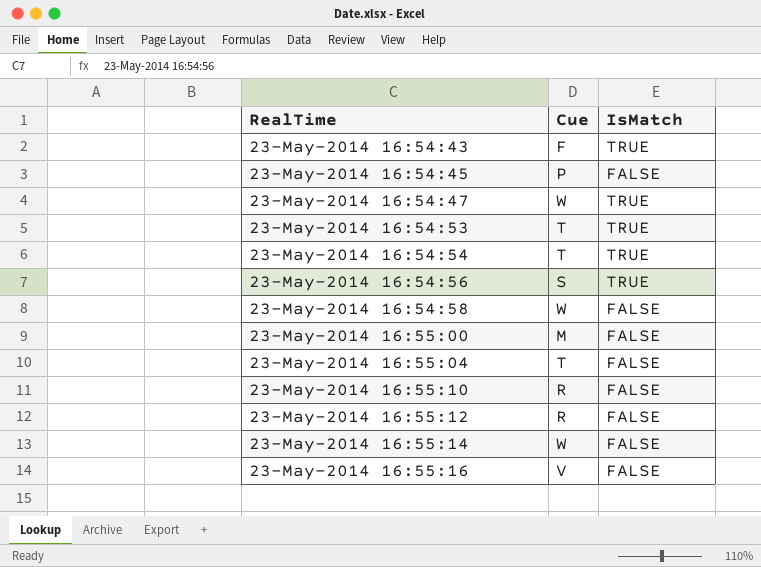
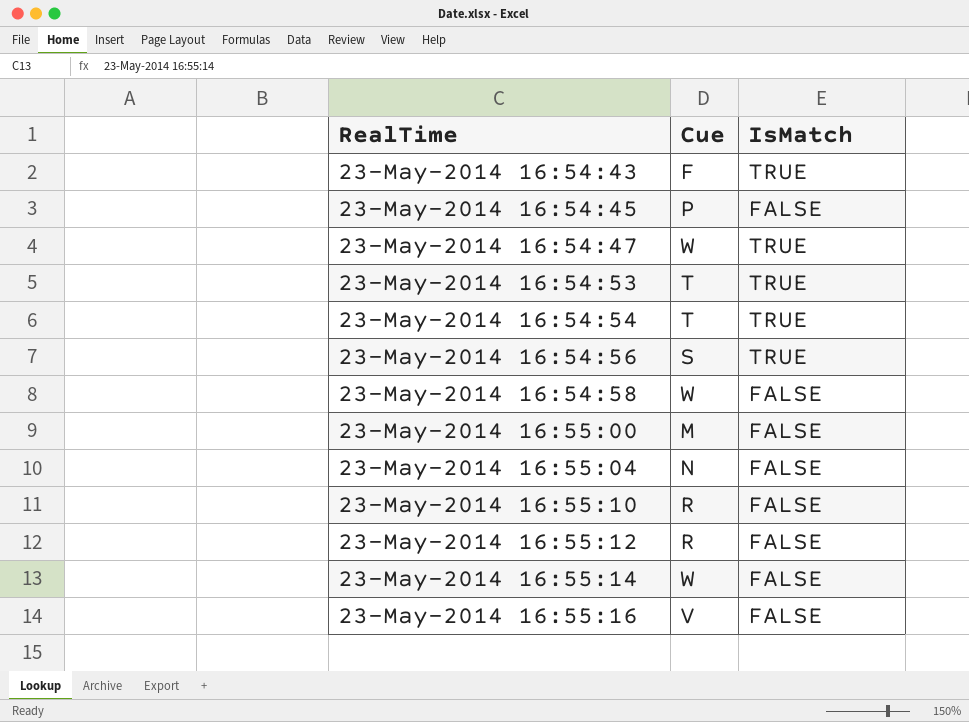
23-May-2014 16:55:04 | Cue: T -> N

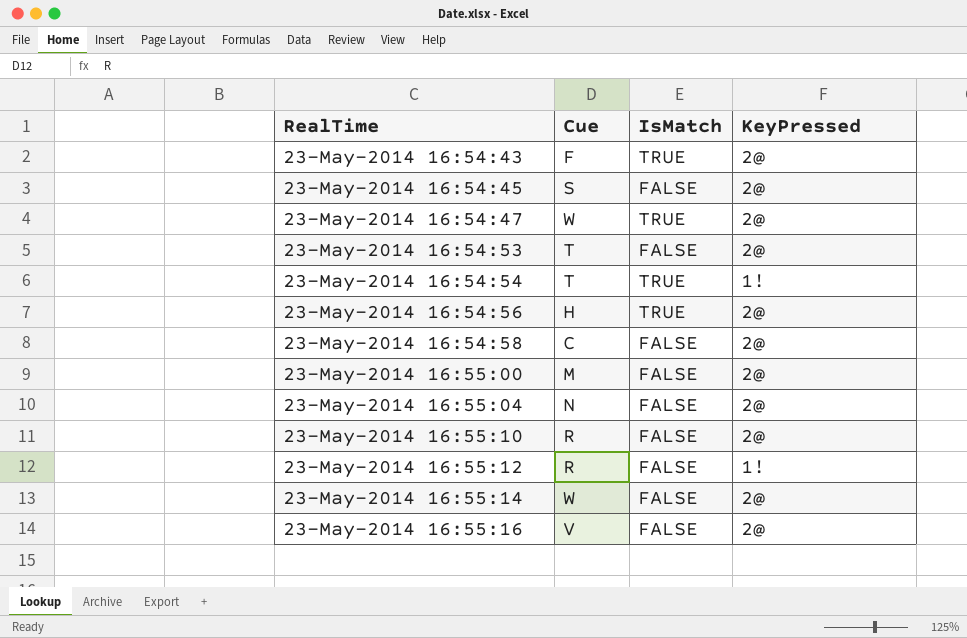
column KeyPressed | position: none -> 4
23-May-2014 16:54:45 | Cue: P -> S
23-May-2014 16:54:53 | IsMatch: TRUE -> FALSE
23-May-2014 16:54:56 | Cue: S -> H
23-May-2014 16:54:58 | Cue: W -> C

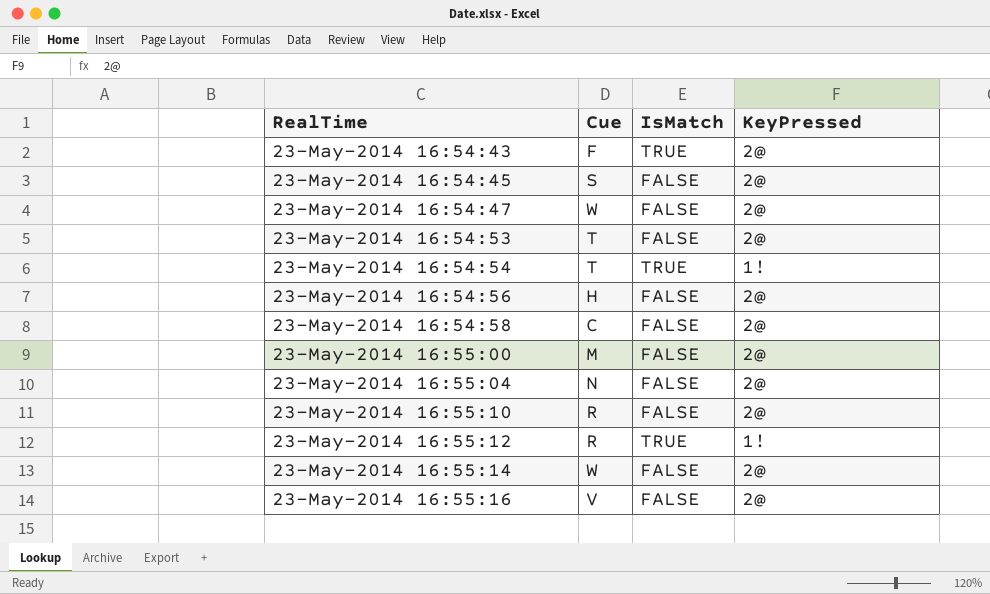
23-May-2014 16:54:47 | IsMatch: TRUE -> FALSE
23-May-2014 16:54:56 | IsMatch: TRUE -> FALSE
23-May-2014 16:55:12 | IsMatch: FALSE -> TRUE

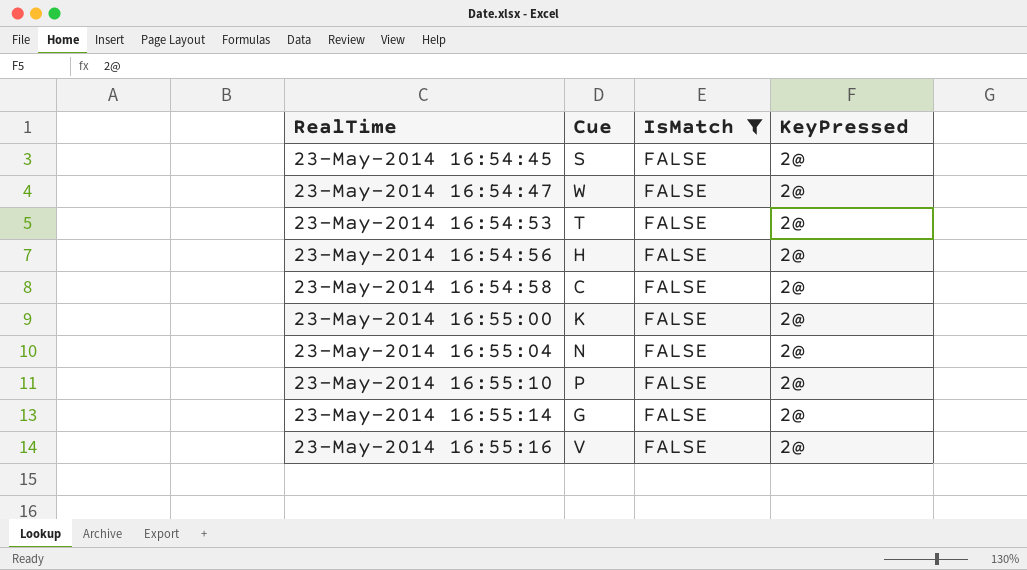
filter: none -> IsMatch = FALSE
23-May-2014 16:55:00 | Cue: M -> K
23-May-2014 16:55:10 | Cue: R -> P
23-May-2014 16:55:14 | Cue: W -> G

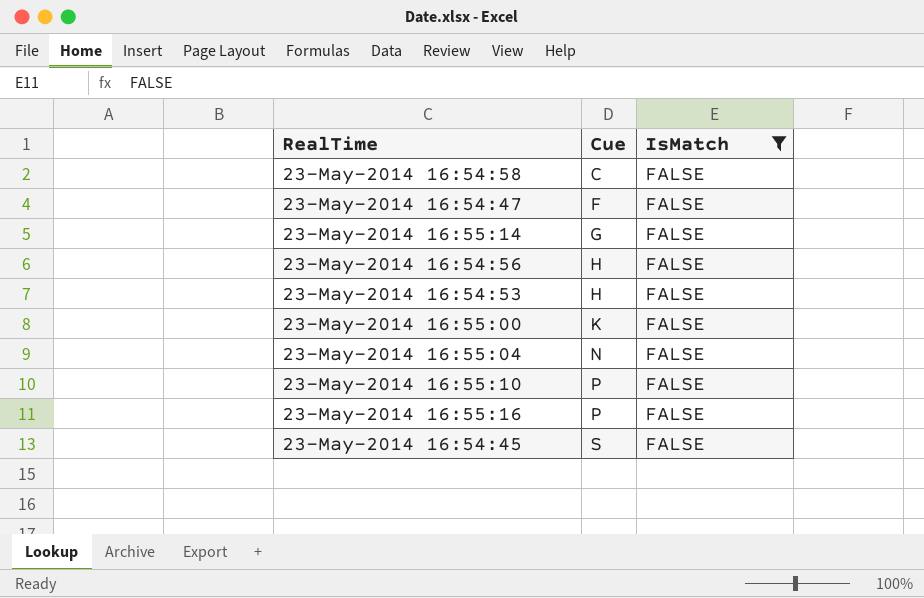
row order: RealTime ascending -> Cue ascending
column KeyPressed | position: 4 -> none
23-May-2014 16:54:47 | Cue: W -> F
23-May-2014 16:54:53 | Cue: T -> H
23-May-2014 16:55:16 | Cue: V -> P

